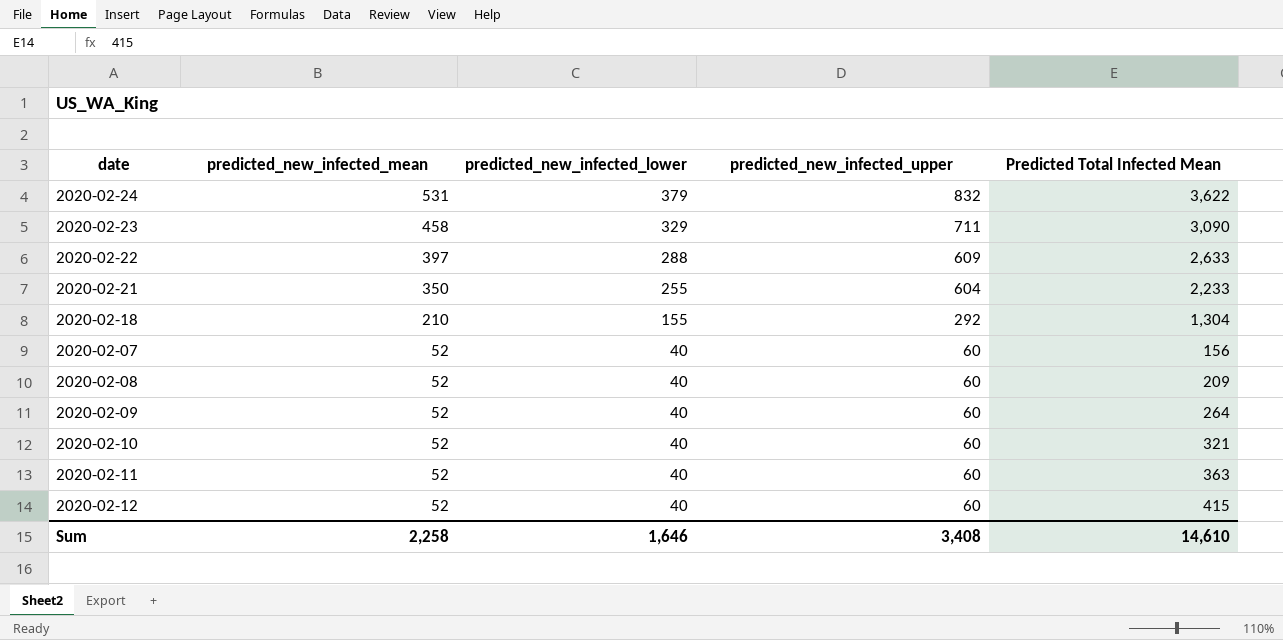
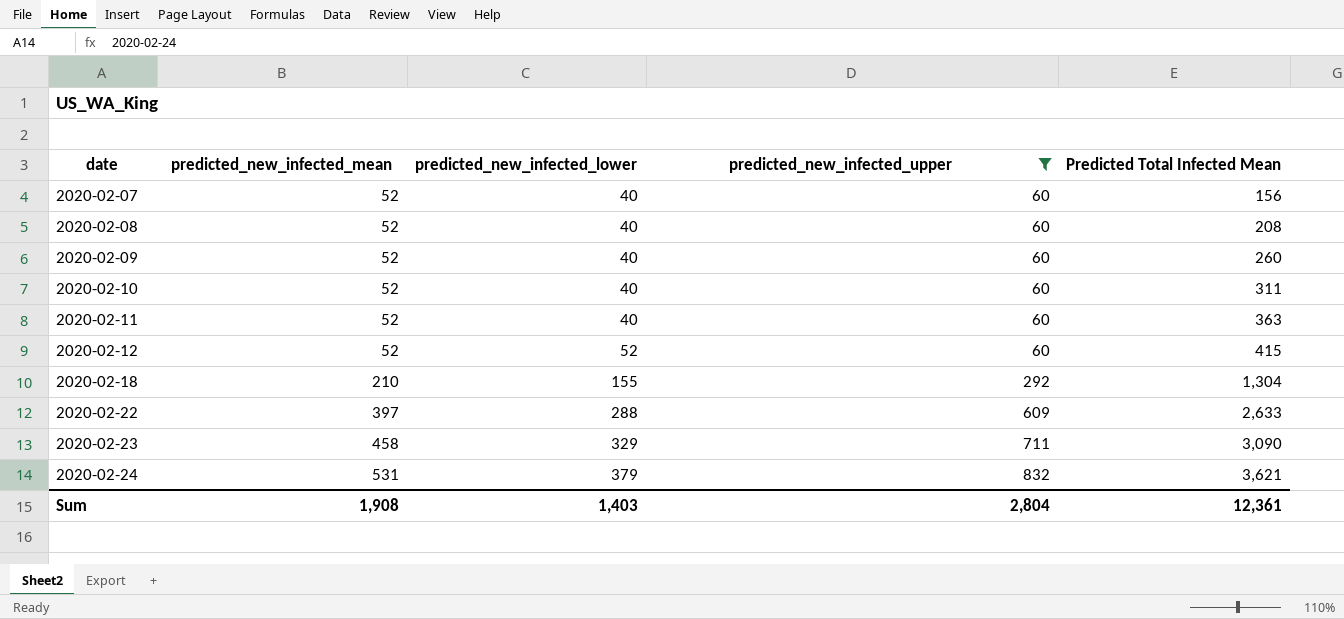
filter: none -> predicted_new_infected_upper != 604
row order: predicted_new_infected_mean descending -> date ascending
2020-02-08 | Predicted Total Infected Mean: 209 -> 208
2020-02-09 | Predicted Total Infected Mean: 264 -> 260
2020-02-10 | Predicted Total Infected Mean: 321 -> 311
2020-02-12 | predicted_new_infected_lower: 40 -> 52
2020-02-24 | Predicted Total Infected Mean: 3,622 -> 3,621
Sum | predicted_new_infected_mean: 2,258 -> 1,908
Sum | predicted_new_infected_lower: 1,646 -> 1,403
Sum | predicted_new_infected_upper: 3,408 -> 2,804
Sum | Predicted Total Infected Mean: 14,610 -> 12,361

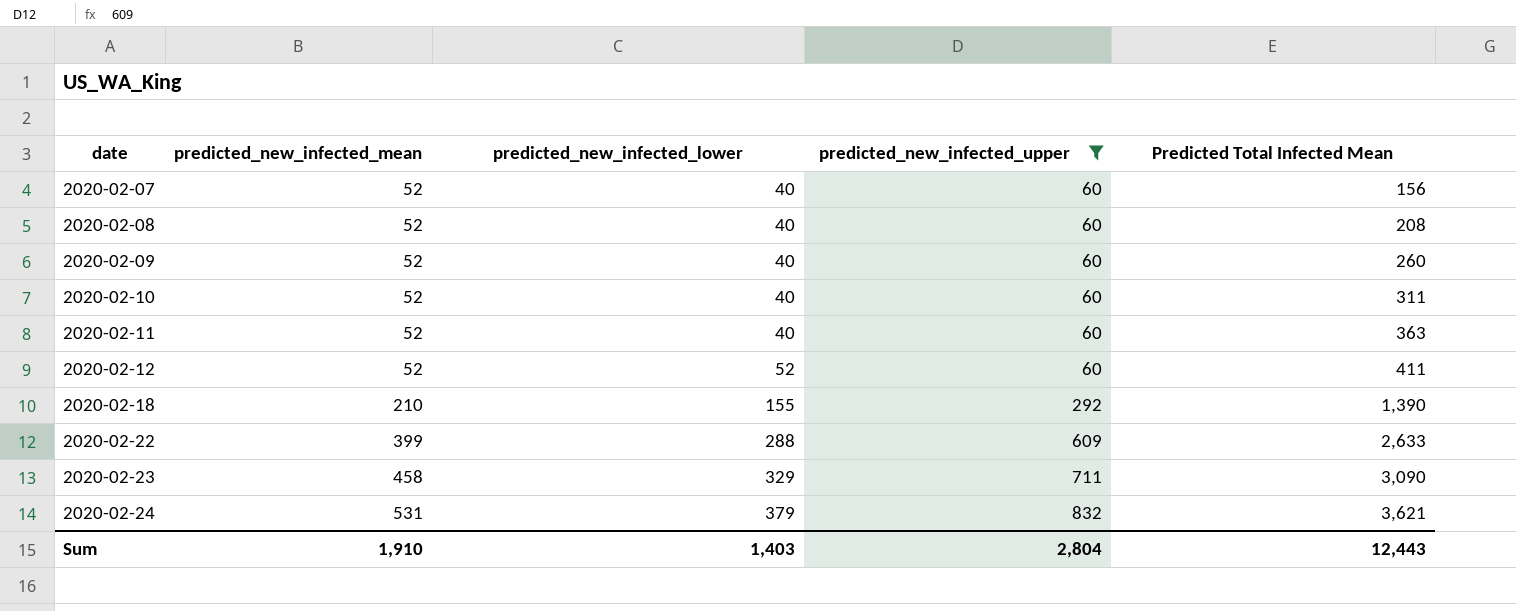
2020-02-12 | Predicted Total Infected Mean: 415 -> 411
2020-02-18 | Predicted Total Infected Mean: 1,304 -> 1,390
2020-02-22 | predicted_new_infected_mean: 397 -> 399
Sum | predicted_new_infected_mean: 1,908 -> 1,910
Sum | Predicted Total Infected Mean: 12,361 -> 12,443

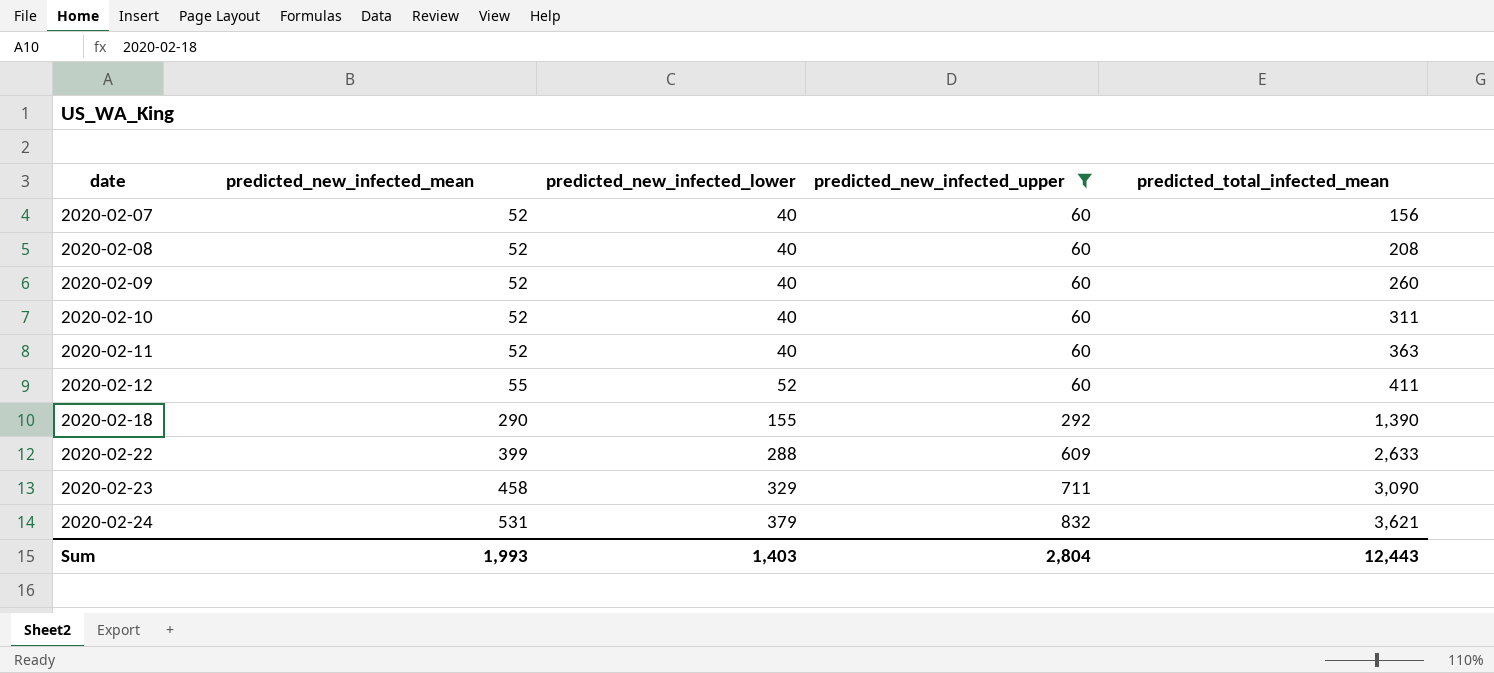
column name: Predicted Total Infected Mean -> predicted_total_infected_mean
2020-02-12 | predicted_new_infected_mean: 52 -> 55
2020-02-18 | predicted_new_infected_mean: 210 -> 290
Sum | predicted_new_infected_mean: 1,910 -> 1,993

